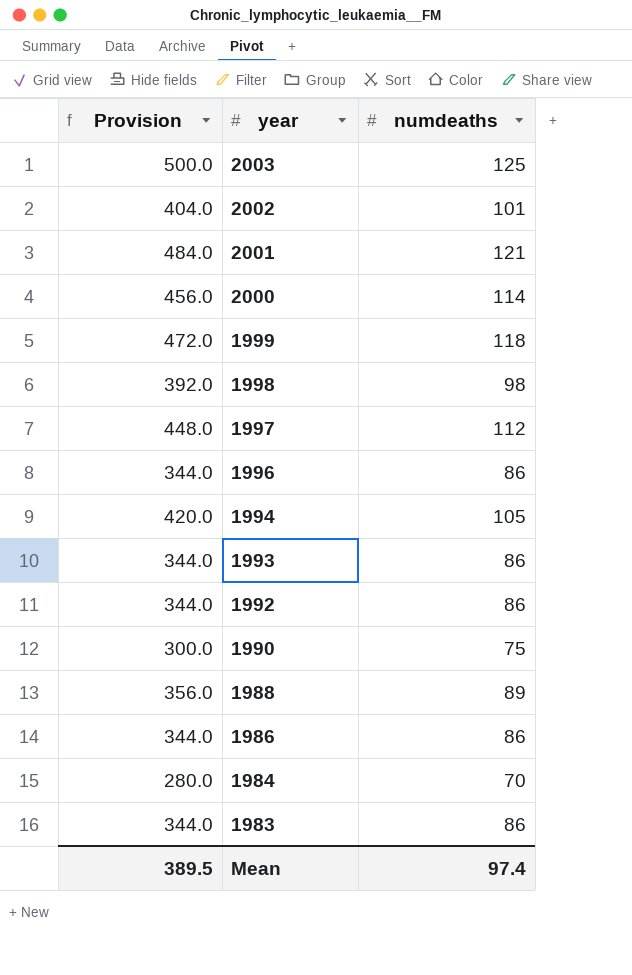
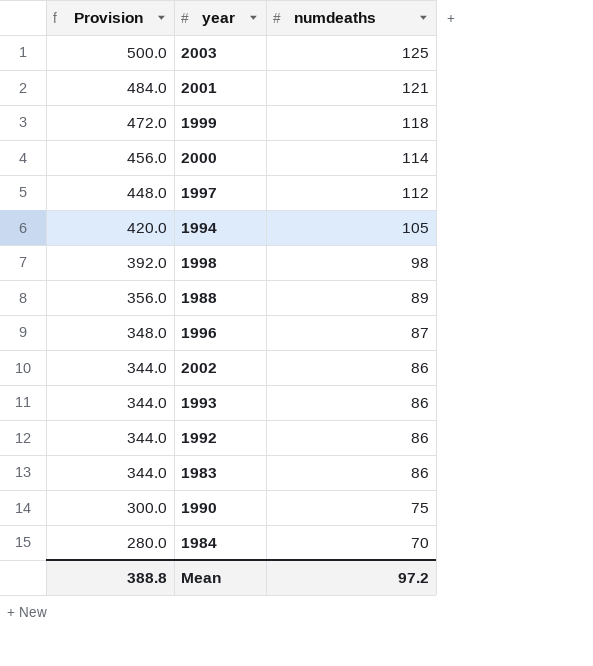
row order: year descending -> Provision descending
row 1986: 344.0 | 86 -> none
1996 | Provision: 344.0 -> 348.0
1996 | numdeaths: 86 -> 87
2002 | Provision: 404.0 -> 344.0
2002 | numdeaths: 101 -> 86
Mean | Provision: 389.5 -> 388.8
Mean | numdeaths: 97.4 -> 97.2

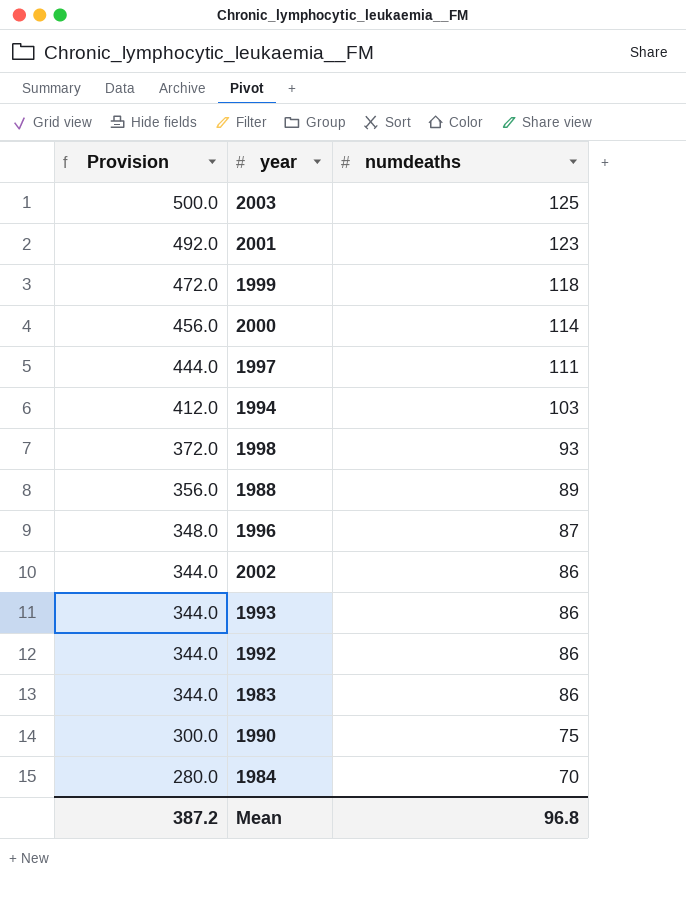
2001 | Provision: 484.0 -> 492.0
2001 | numdeaths: 121 -> 123
1997 | Provision: 448.0 -> 444.0
1997 | numdeaths: 112 -> 111
1994 | Provision: 420.0 -> 412.0
1994 | numdeaths: 105 -> 103
1998 | Provision: 392.0 -> 372.0
1998 | numdeaths: 98 -> 93
Mean | Provision: 388.8 -> 387.2
Mean | numdeaths: 97.2 -> 96.8

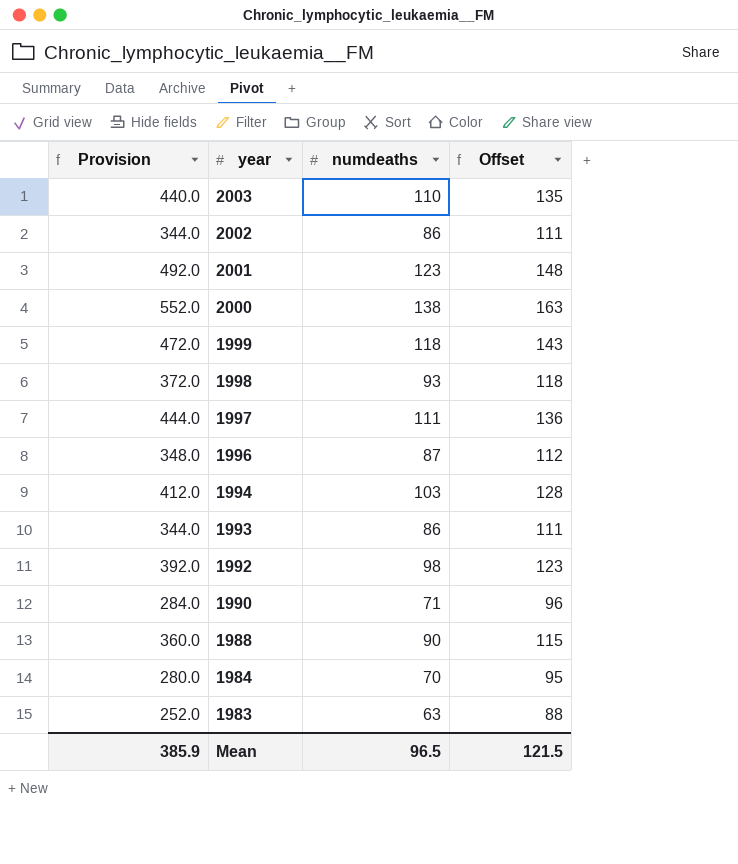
row order: Provision descending -> year descending
column Offset | formula: none -> [numdeaths] + 25
2003 | Provision: 500.0 -> 440.0
2003 | numdeaths: 125 -> 110
2000 | Provision: 456.0 -> 552.0
2000 | numdeaths: 114 -> 138
1992 | Provision: 344.0 -> 392.0
1992 | numdeaths: 86 -> 98
1990 | Provision: 300.0 -> 284.0
1990 | numdeaths: 75 -> 71
1988 | Provision: 356.0 -> 360.0
1988 | numdeaths: 89 -> 90
1983 | Provision: 344.0 -> 252.0
1983 | numdeaths: 86 -> 63
Mean | Provision: 387.2 -> 385.9
Mean | numdeaths: 96.8 -> 96.5

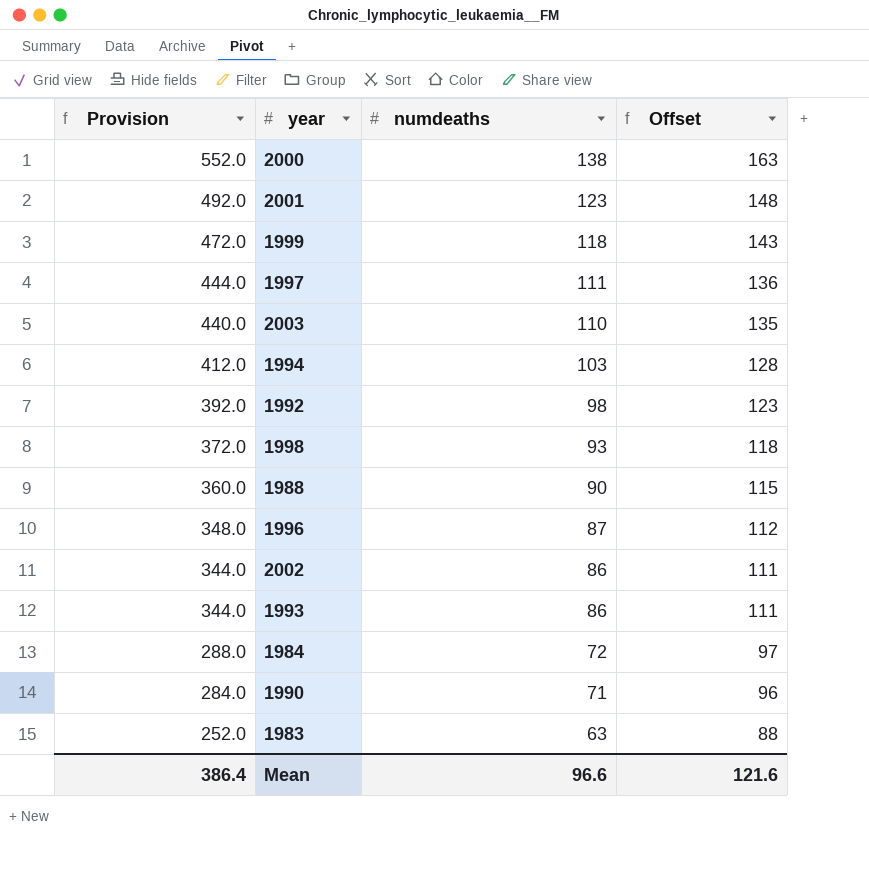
row order: year descending -> Provision descending
1984 | Provision: 280.0 -> 288.0
1984 | numdeaths: 70 -> 72
1984 | Offset: 95 -> 97
Mean | Provision: 385.9 -> 386.4
Mean | numdeaths: 96.5 -> 96.6
Mean | Offset: 121.5 -> 121.6

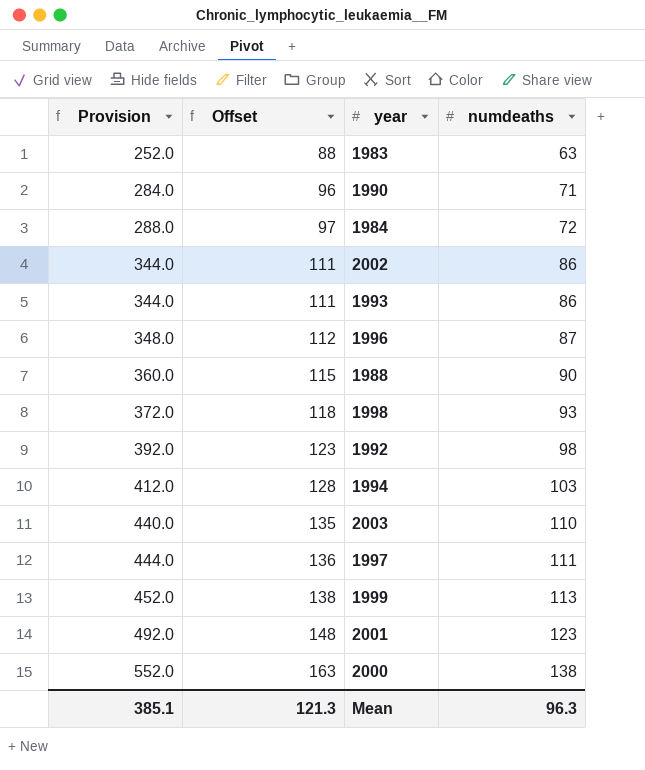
row order: Provision descending -> Provision ascending
column Offset | position: 4 -> 2
1999 | Provision: 472.0 -> 452.0
1999 | Offset: 143 -> 138
1999 | numdeaths: 118 -> 113
Mean | Provision: 386.4 -> 385.1
Mean | Offset: 121.6 -> 121.3
Mean | numdeaths: 96.6 -> 96.3

